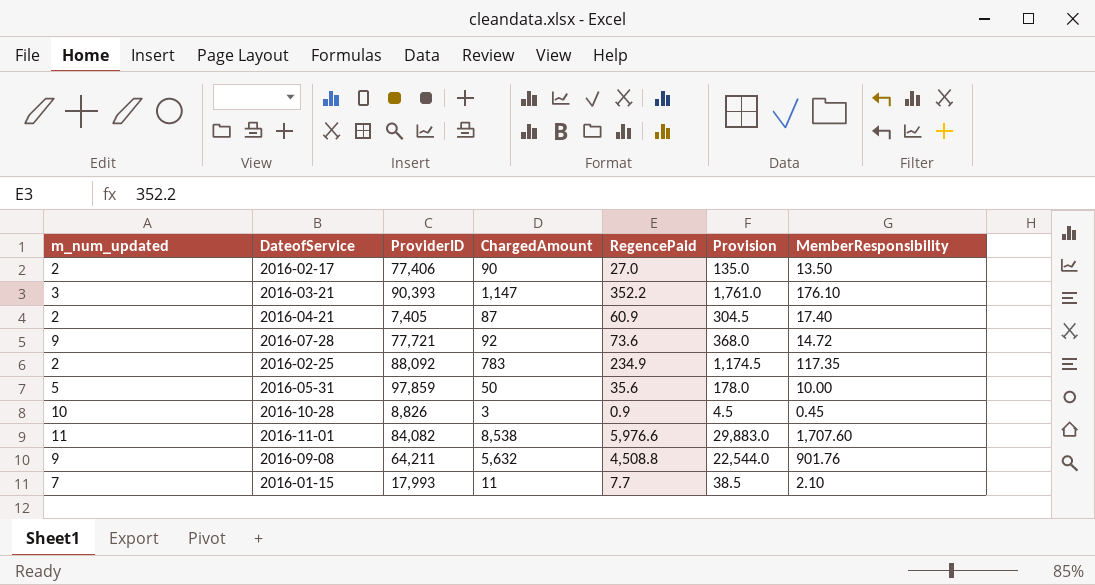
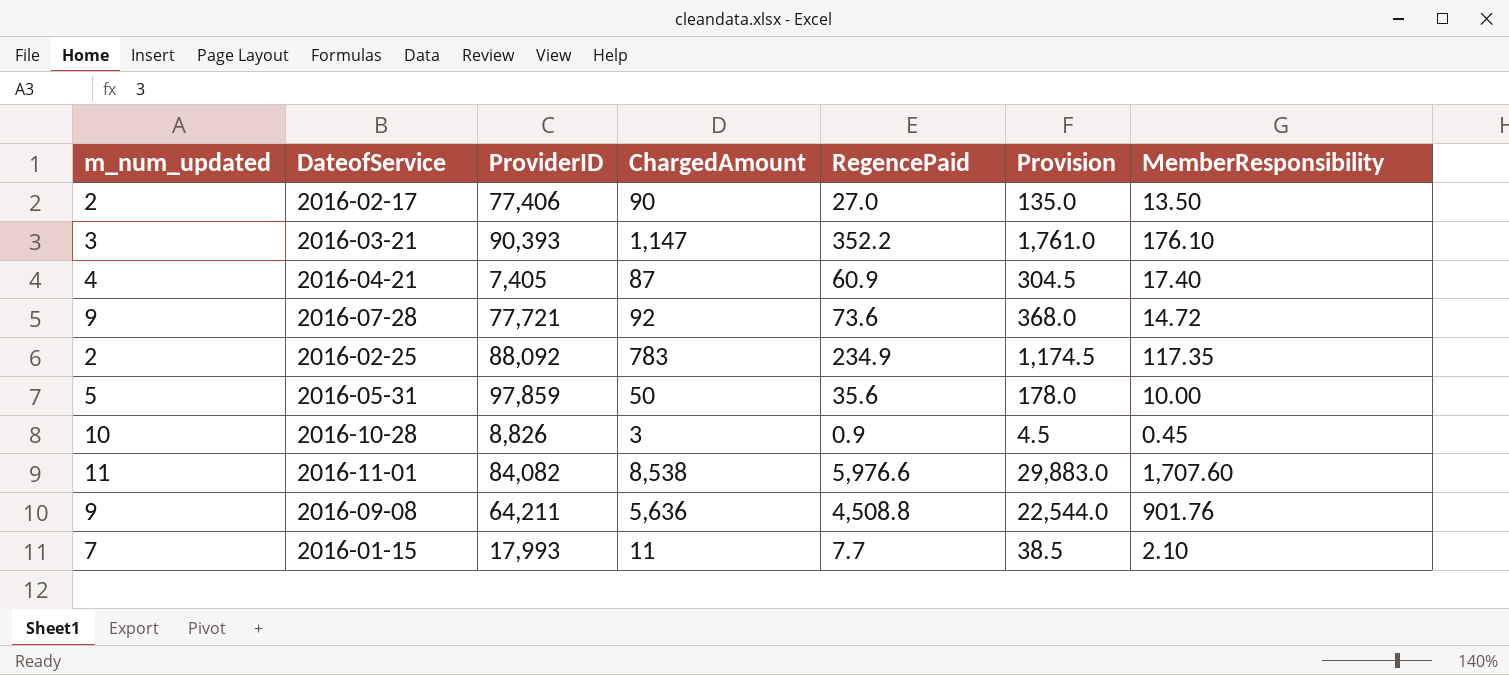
2016-04-21 | m_num_updated: 2 -> 4
2016-09-08 | ChargedAmount: 5,632 -> 5,636

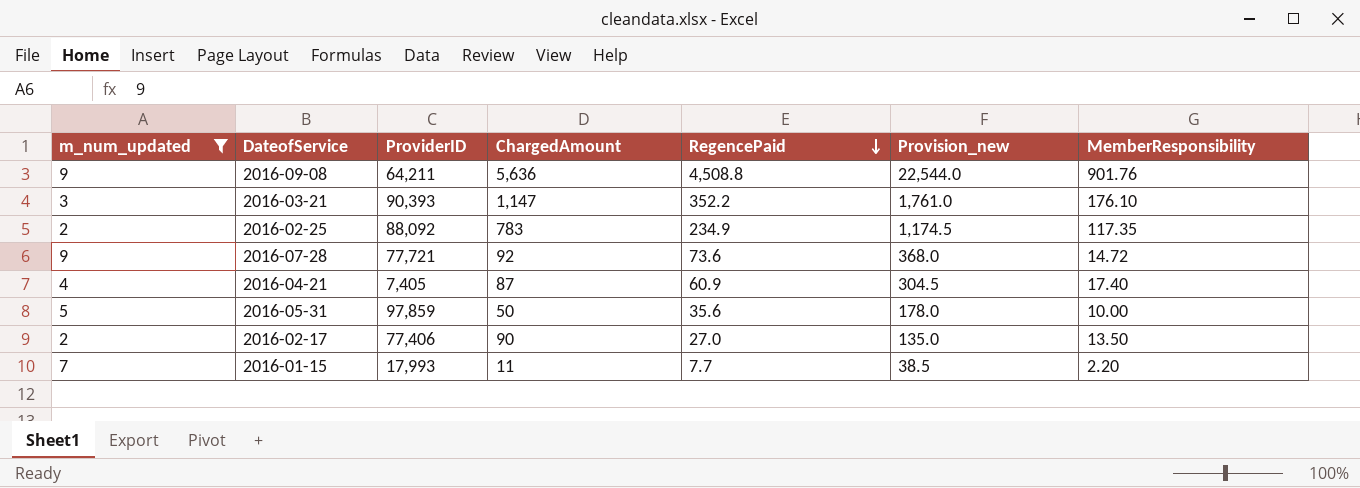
filter: none -> m_num_updated <= 9
row order: none -> RegencePaid descending
column name: Provision -> Provision_new
2016-01-15 | MemberResponsibility: 2.10 -> 2.20

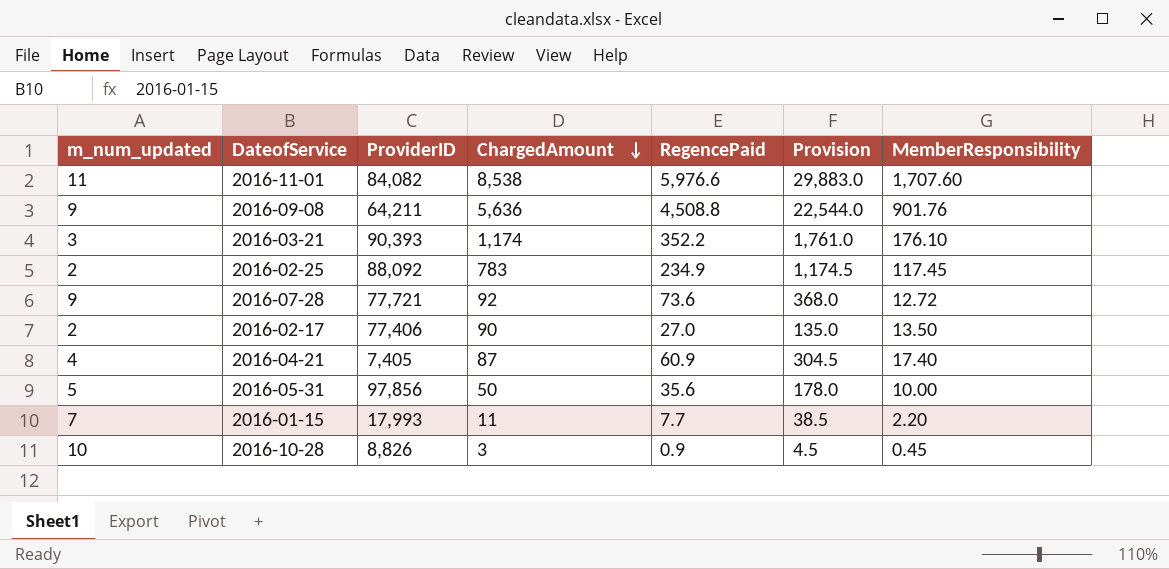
filter: m_num_updated <= 9 -> none
row order: RegencePaid descending -> ChargedAmount descending
column name: Provision_new -> Provision
2016-03-21 | ChargedAmount: 1,147 -> 1,174
2016-02-25 | MemberResponsibility: 117.35 -> 117.45
2016-07-28 | MemberResponsibility: 14.72 -> 12.72
2016-05-31 | ProviderID: 97,859 -> 97,856

